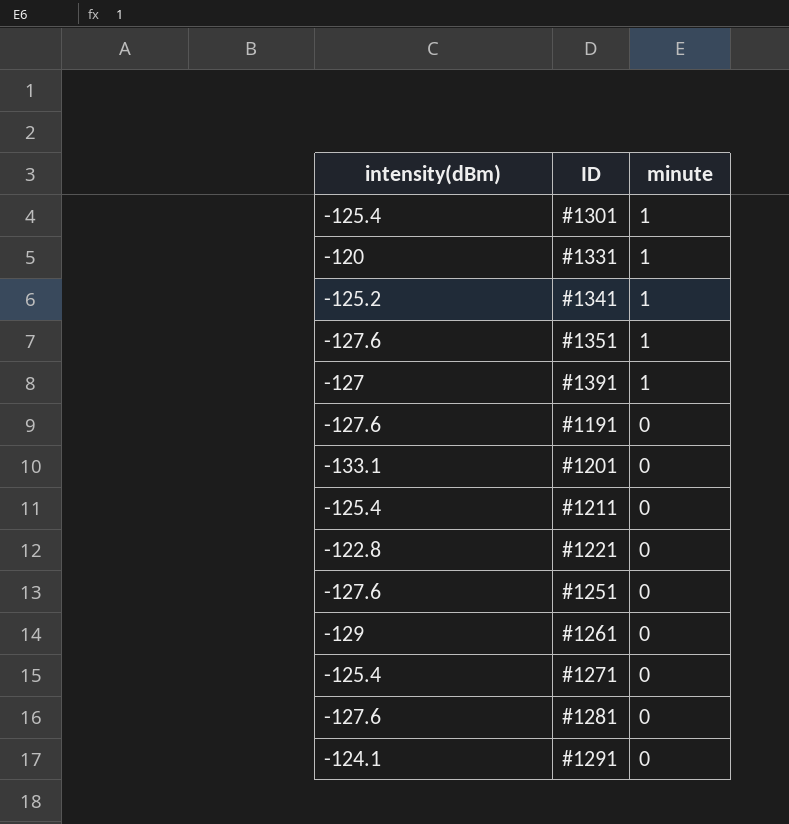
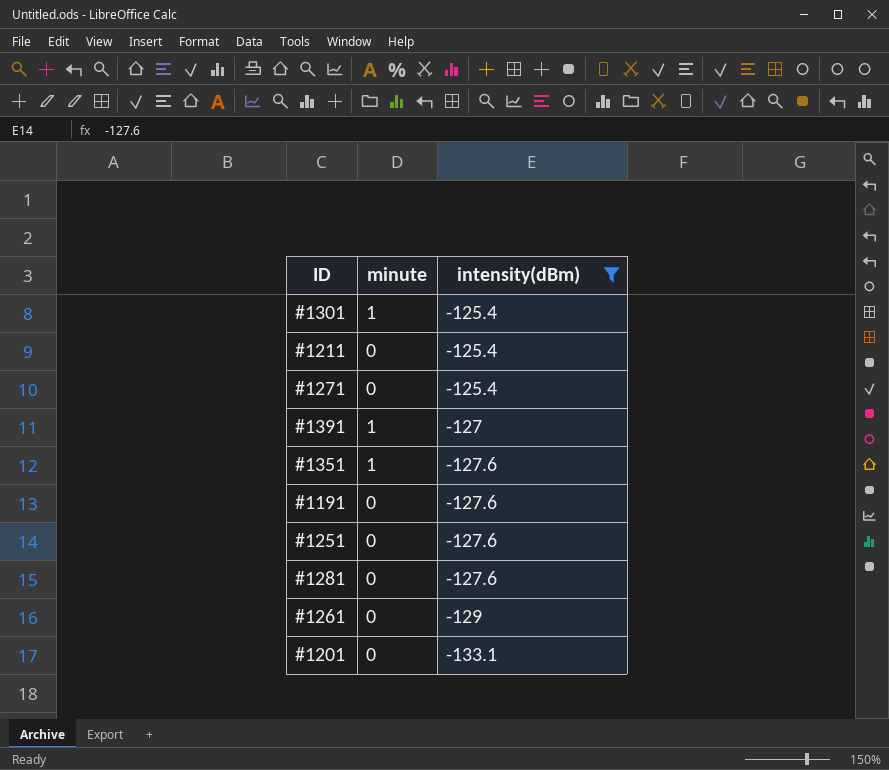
filter: none -> intensity(dBm) <= -125.4
row order: minute descending -> intensity(dBm) descending
column intensity(dBm) | position: 1 -> 3

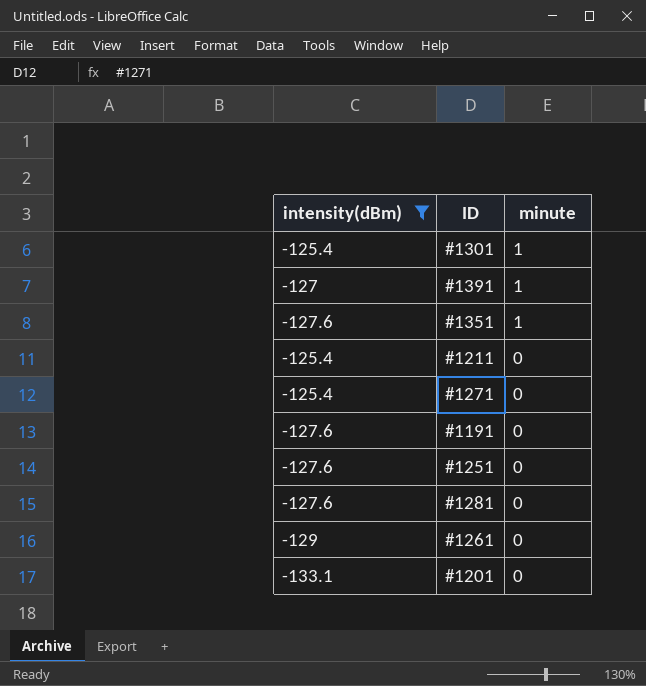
row order: intensity(dBm) descending -> minute descending
column intensity(dBm) | position: 3 -> 1

